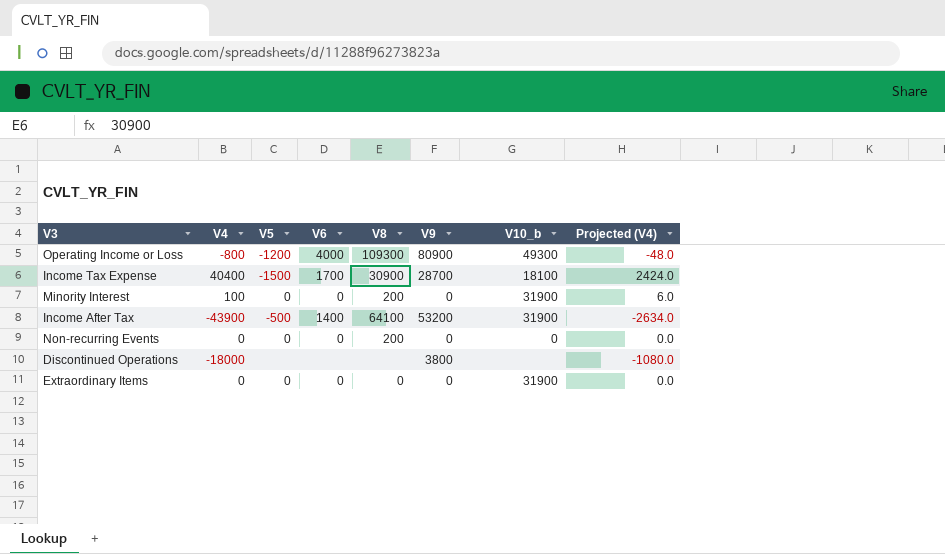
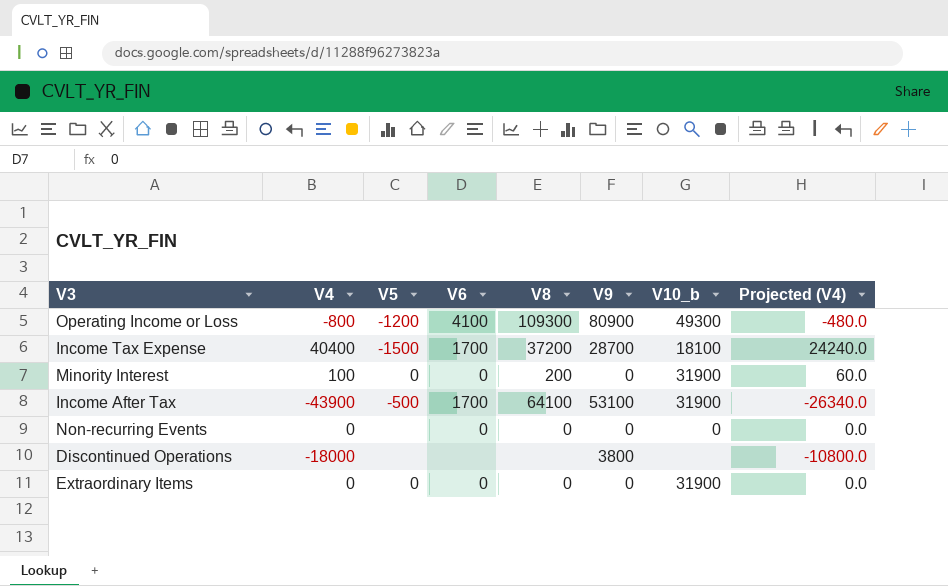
column Projected (V4) | formula: [V4] * 0.06 -> [V4] * 0.6
Operating Income or Loss | V6: 4000 -> 4100
Income Tax Expense | V8: 30900 -> 37200
Income After Tax | V6: 1400 -> 1700
Income After Tax | V9: 53200 -> 53100
Non-recurring Events | V5: 0 -> none
Non-recurring Events | V8: 200 -> 0

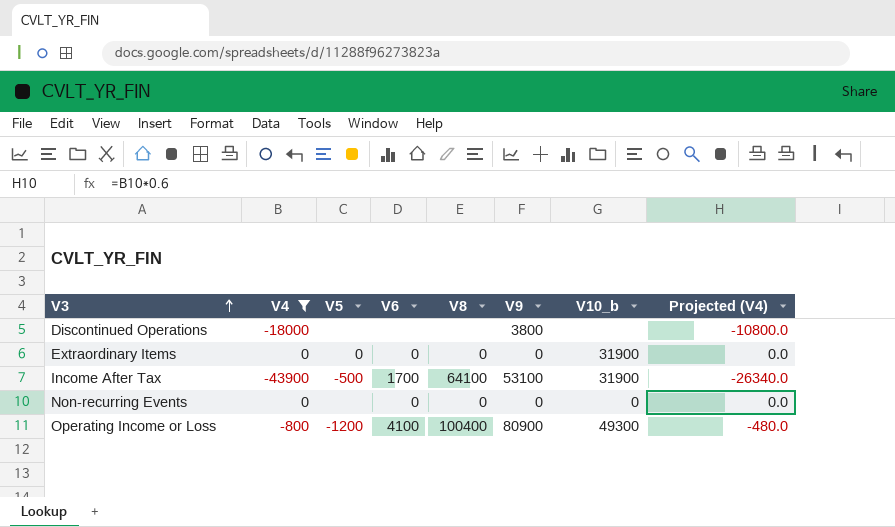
filter: none -> V4 <= 0
row order: none -> V3 ascending
Operating Income or Loss | V8: 109300 -> 100400

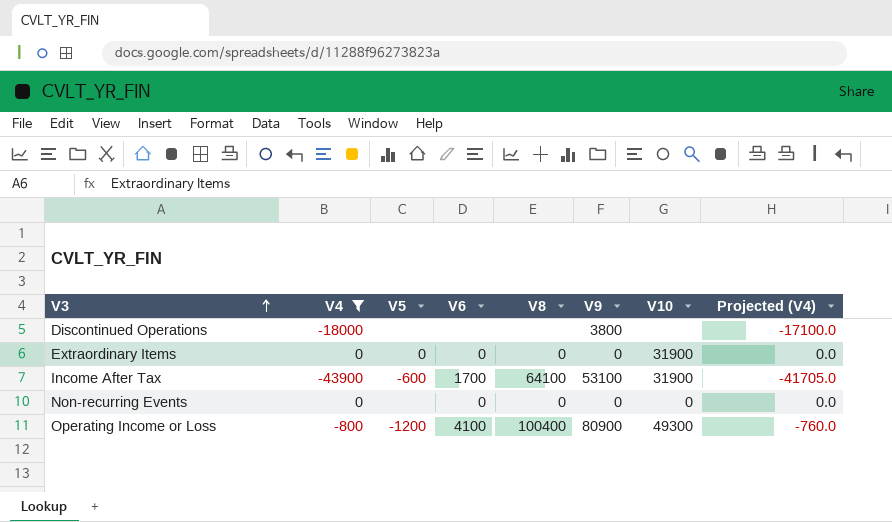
column name: V10_b -> V10
column Projected (V4) | formula: [V4] * 0.6 -> [V4] * 0.95
Income After Tax | V5: -500 -> -600

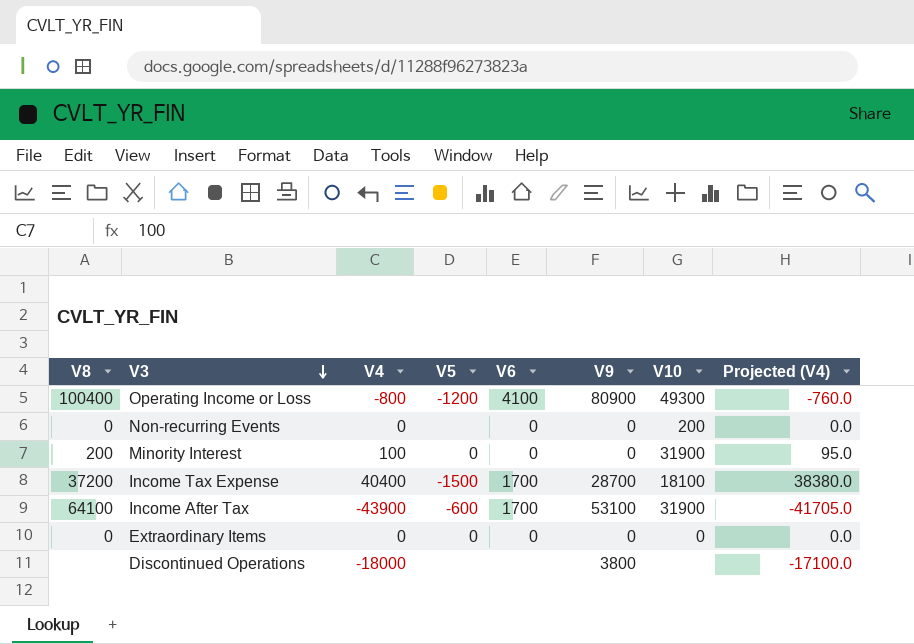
filter: V4 <= 0 -> none
row order: V3 ascending -> V3 descending
column V8 | position: 5 -> 1
Non-recurring Events | V10: 0 -> 200
Extraordinary Items | V10: 31900 -> 0

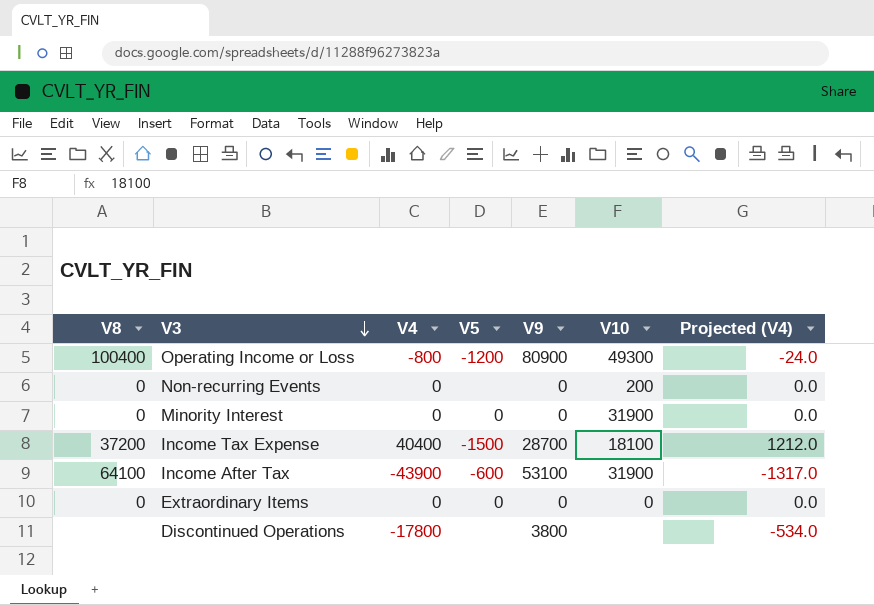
column V6 | position: 5 -> none
column Projected (V4) | formula: [V4] * 0.95 -> [V4] * 0.03
Minority Interest | V8: 200 -> 0
Minority Interest | V4: 100 -> 0
Discontinued Operations | V4: -18000 -> -17800

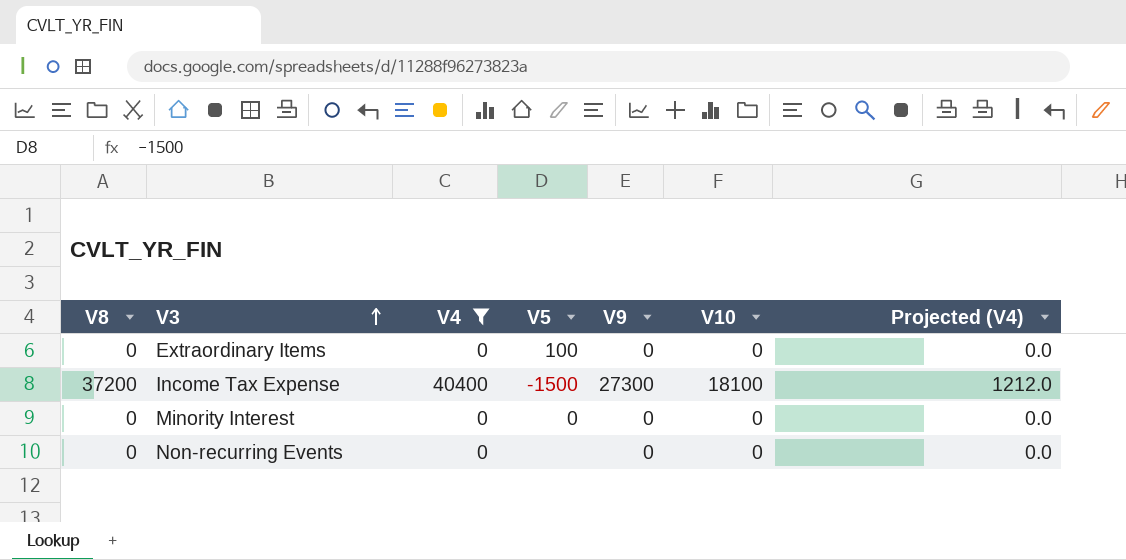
filter: none -> V4 >= 0
row order: V3 descending -> V3 ascending
Extraordinary Items | V5: 0 -> 100
Income Tax Expense | V9: 28700 -> 27300
Minority Interest | V10: 31900 -> 0
Non-recurring Events | V10: 200 -> 0

